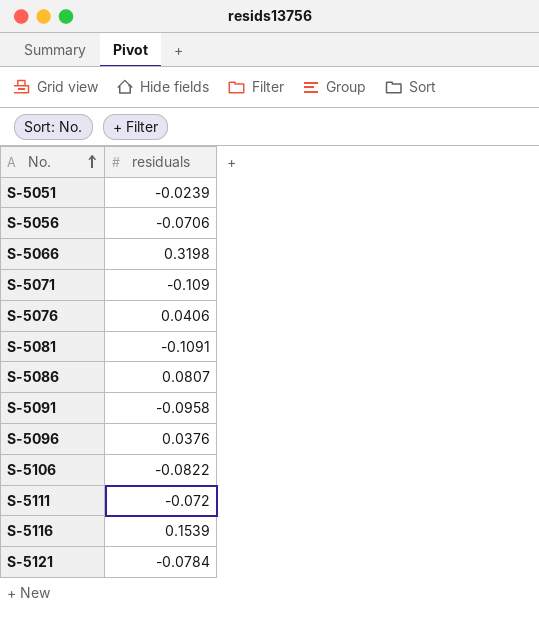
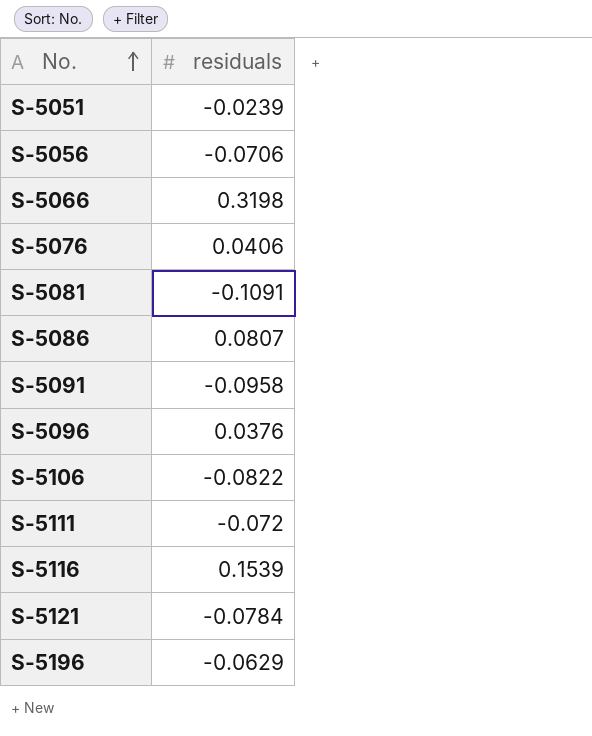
row S-5071: -0.109 -> none
row S-5196: none -> -0.0629

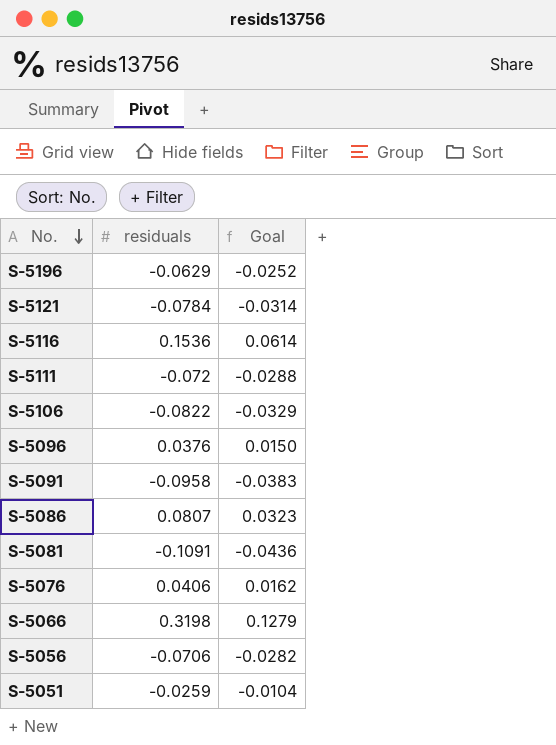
row order: No. ascending -> No. descending
column Goal | formula: none -> [residuals] * 0.4
S-5116 | residuals: 0.1539 -> 0.1536
S-5051 | residuals: -0.0239 -> -0.0259

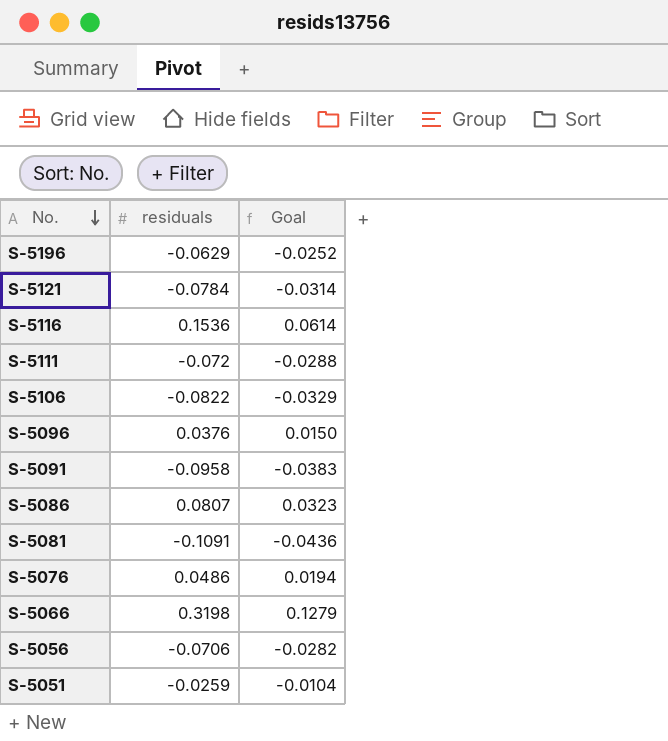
S-5076 | residuals: 0.0406 -> 0.0486
S-5076 | Goal: 0.0162 -> 0.0194

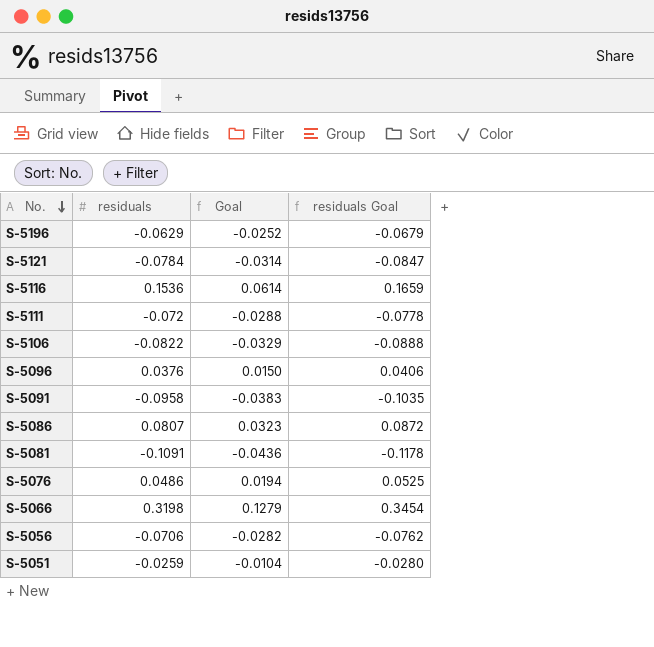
column residuals Goal | formula: none -> [residuals] * 1.08

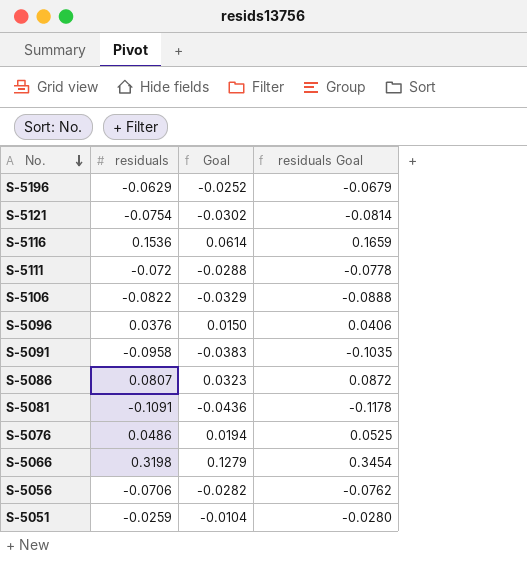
S-5121 | residuals: -0.0784 -> -0.0754
S-5121 | Goal: -0.0314 -> -0.0302
S-5121 | residuals Goal: -0.0847 -> -0.0814

